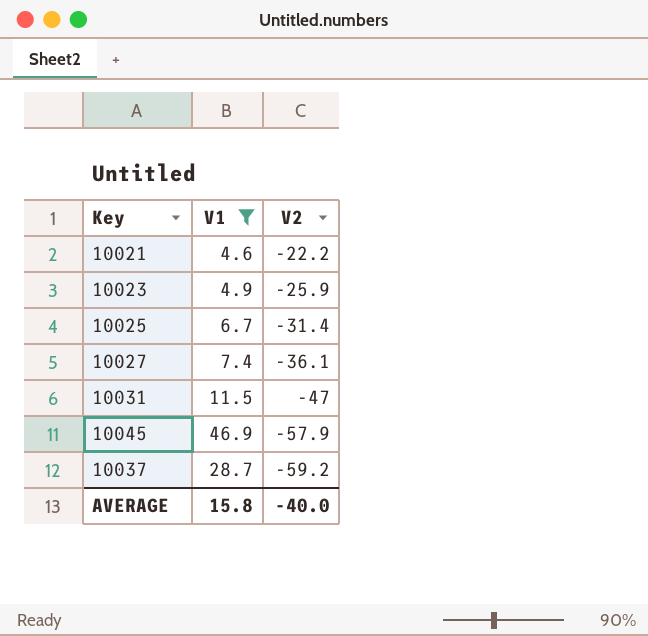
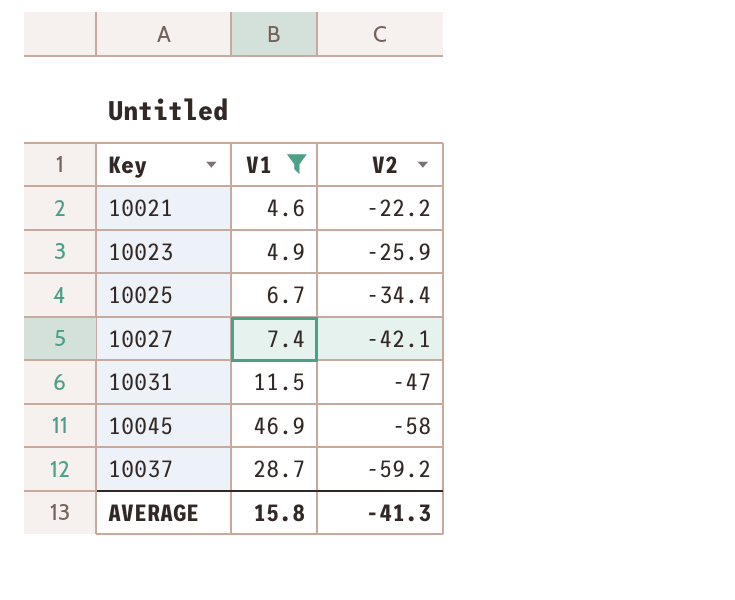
10025 | V2: -31.4 -> -34.4
10027 | V2: -36.1 -> -42.1
10045 | V2: -57.9 -> -58
AVERAGE | V2: -40.0 -> -41.3

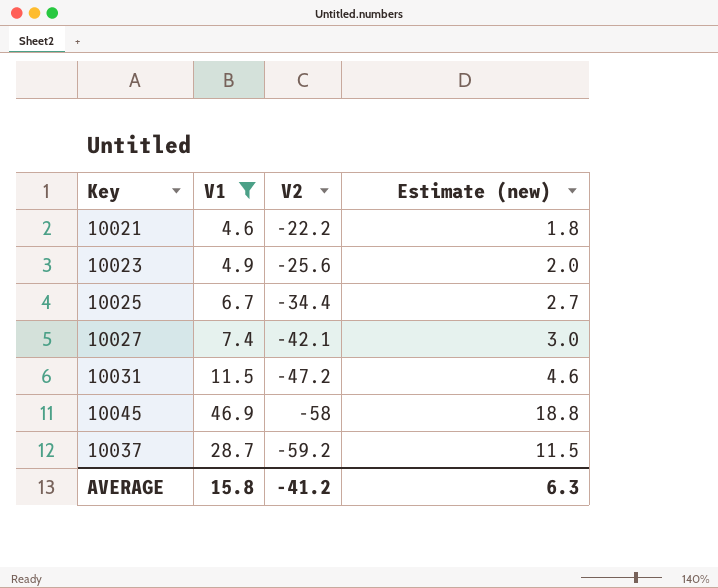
column Estimate (new) | formula: none -> [V1] * 0.4
10023 | V2: -25.9 -> -25.6
10031 | V2: -47 -> -47.2
AVERAGE | V2: -41.3 -> -41.2

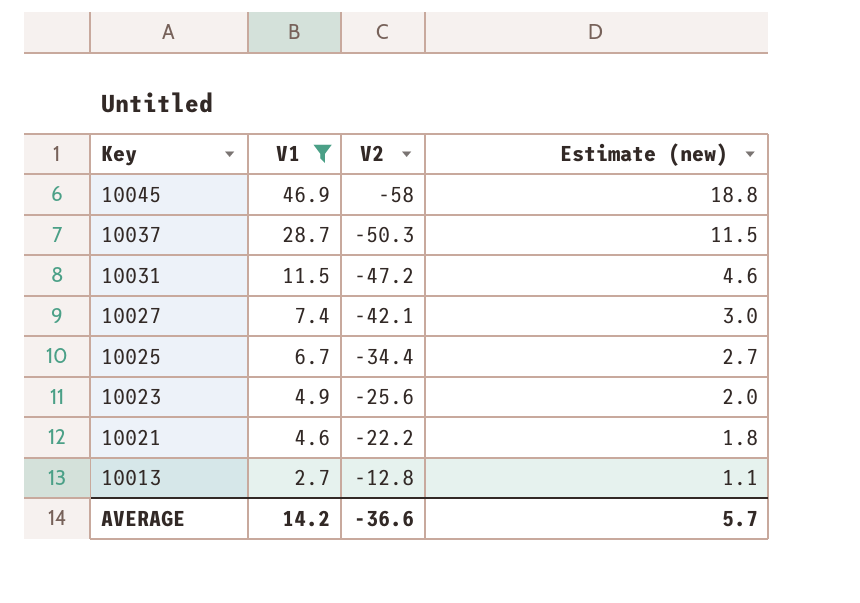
row order: V2 descending -> Key descending
10037 | V2: -59.2 -> -50.3
row 10013: none -> 2.7 | -12.8 | 1.1
AVERAGE | V1: 15.8 -> 14.2
AVERAGE | V2: -41.2 -> -36.6
AVERAGE | Estimate (new): 6.3 -> 5.7

